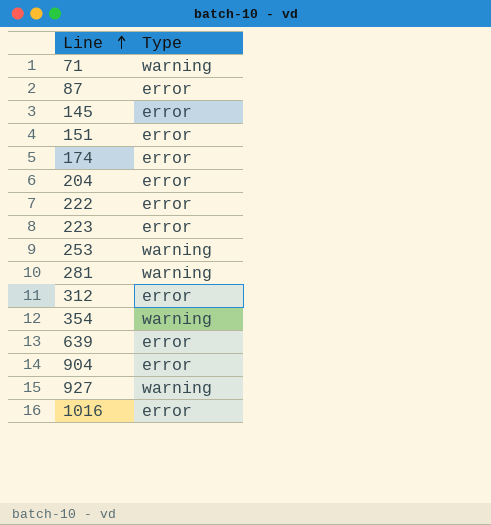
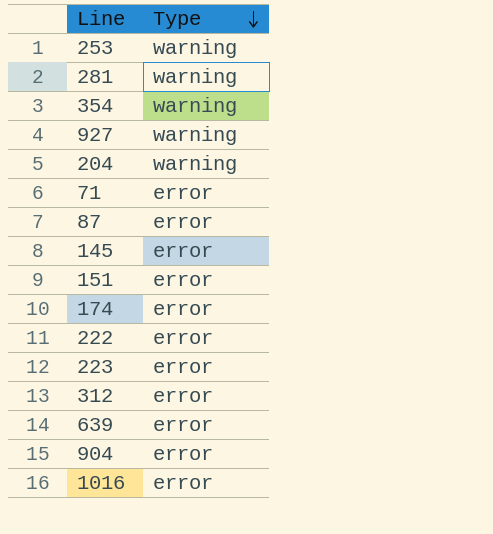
row order: Line ascending -> Type descending
204 | Type: error -> warning
71 | Type: warning -> error

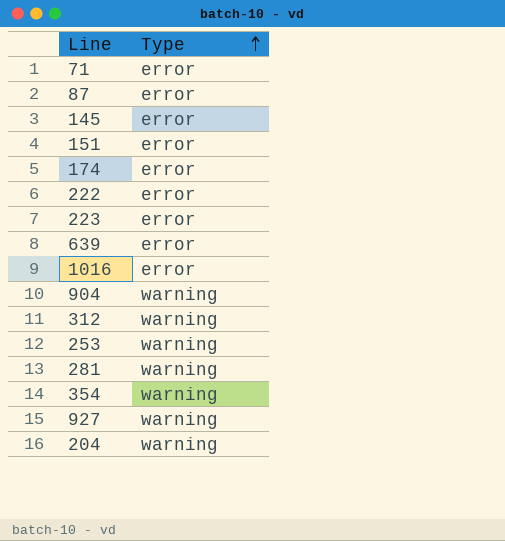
row order: Type descending -> Type ascending
904 | Type: error -> warning
312 | Type: error -> warning

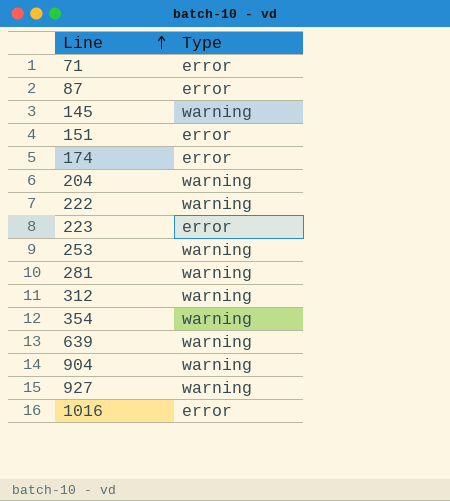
row order: Type ascending -> Line ascending
145 | Type: error -> warning
222 | Type: error -> warning
639 | Type: error -> warning

